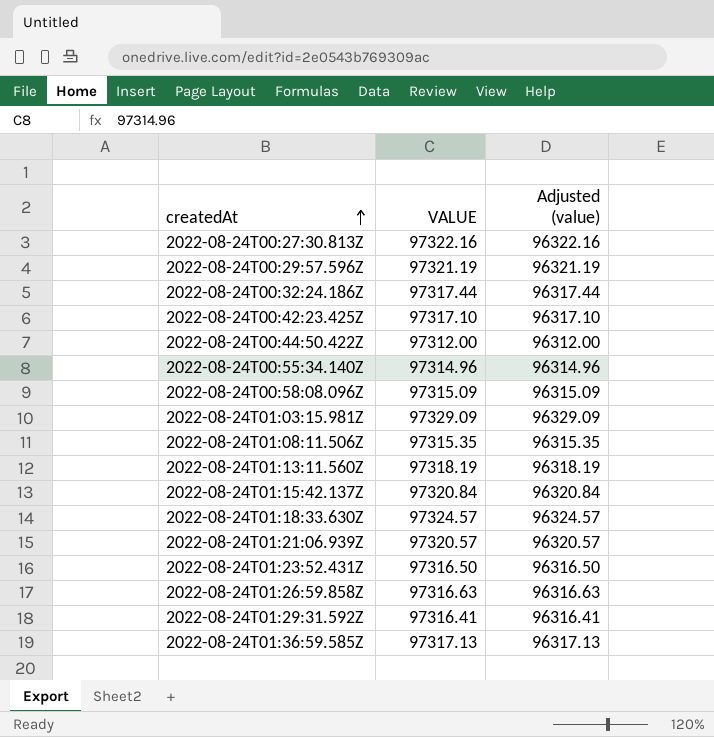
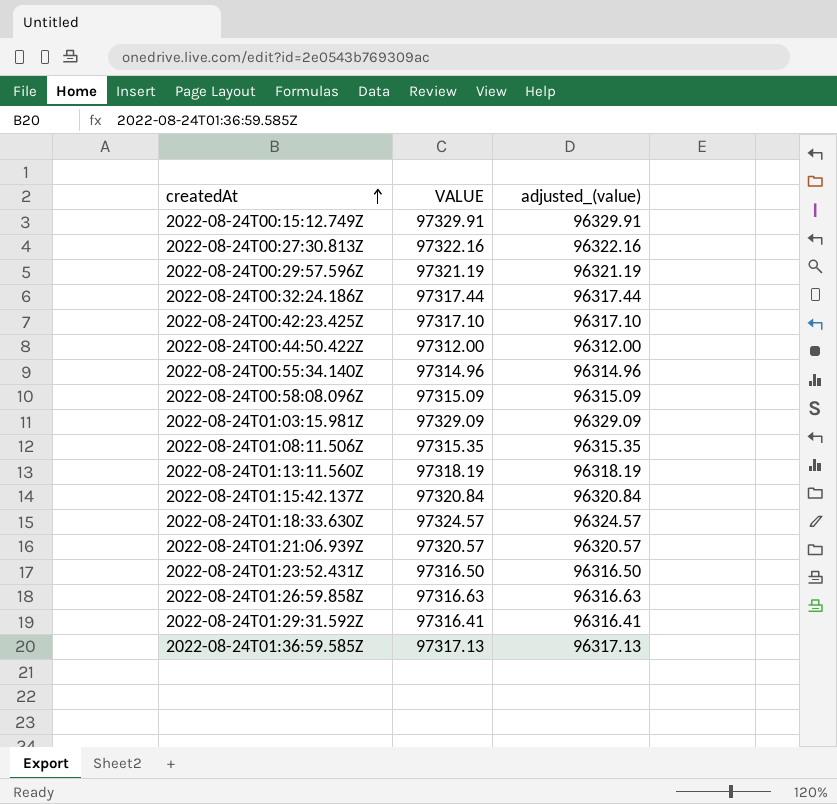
column name: Adjusted (value) -> adjusted_(value)
row 2022-08-24T00:15:12.749Z: none -> 97329.91 | 96329.91

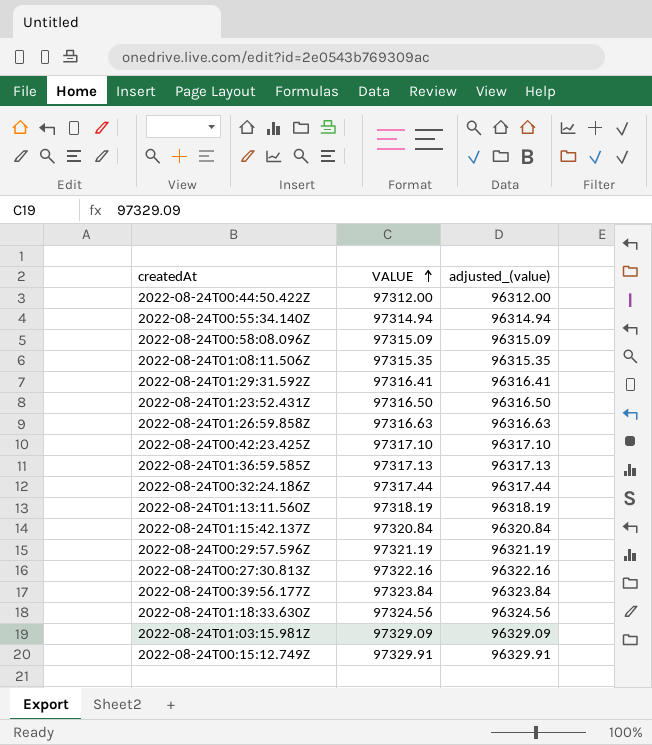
row order: createdAt ascending -> VALUE ascending
row 2022-08-24T01:21:06.939Z: 97320.57 | 96320.57 -> none
2022-08-24T00:55:34.140Z | VALUE: 97314.96 -> 97314.94
2022-08-24T00:55:34.140Z | adjusted_(value): 96314.96 -> 96314.94
row 2022-08-24T00:39:56.177Z: none -> 97323.84 | 96323.84
2022-08-24T01:18:33.630Z | VALUE: 97324.57 -> 97324.56
2022-08-24T01:18:33.630Z | adjusted_(value): 96324.57 -> 96324.56

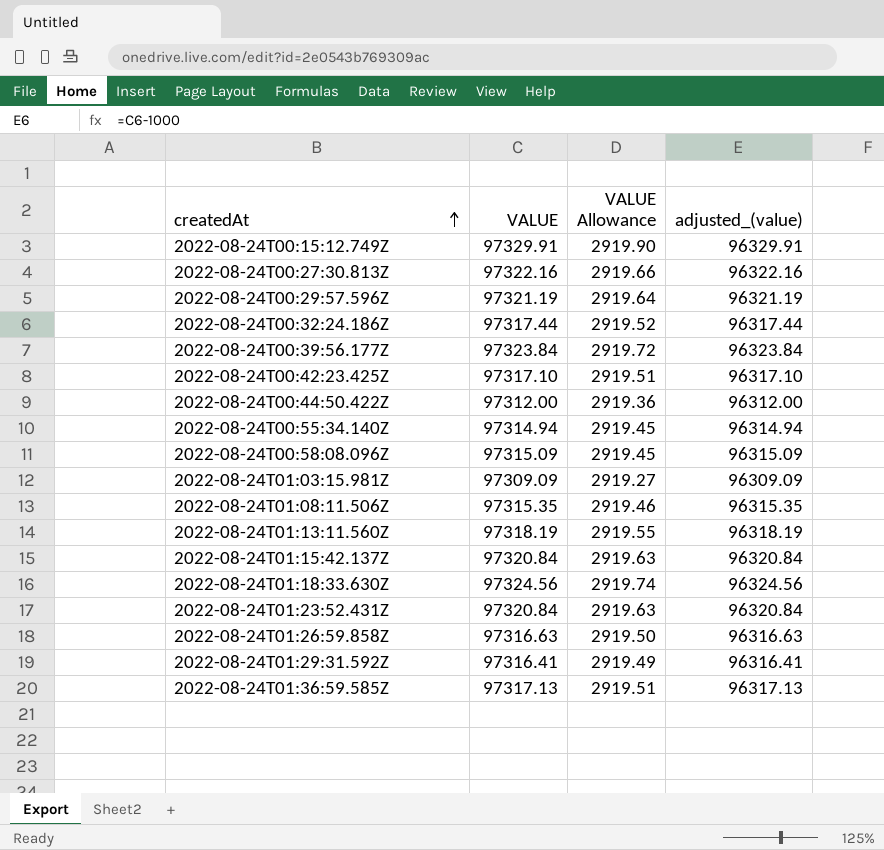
row order: VALUE ascending -> createdAt ascending
column VALUE Allowance | formula: none -> [VALUE] * 0.03
2022-08-24T01:03:15.981Z | VALUE: 97329.09 -> 97309.09
2022-08-24T01:03:15.981Z | adjusted_(value): 96329.09 -> 96309.09
2022-08-24T01:23:52.431Z | VALUE: 97316.50 -> 97320.84
2022-08-24T01:23:52.431Z | adjusted_(value): 96316.50 -> 96320.84

